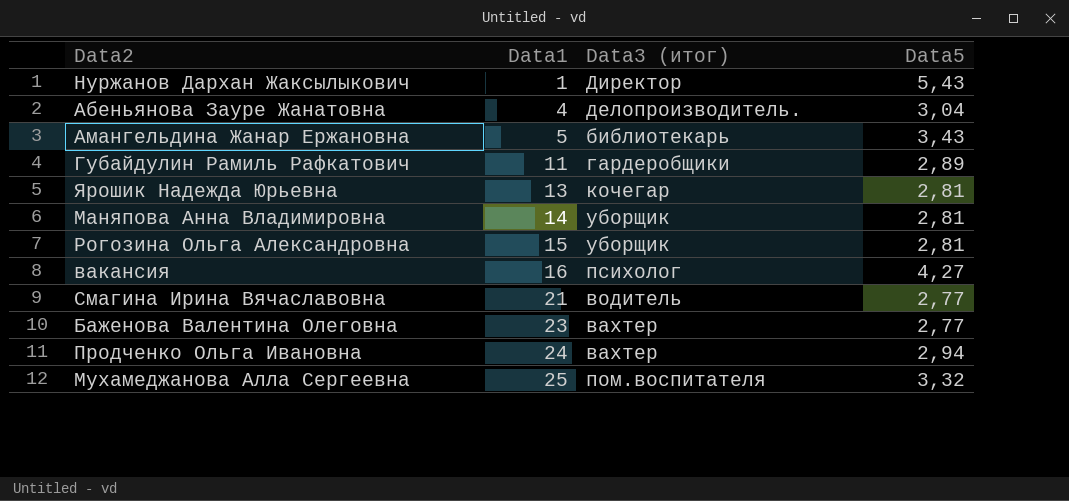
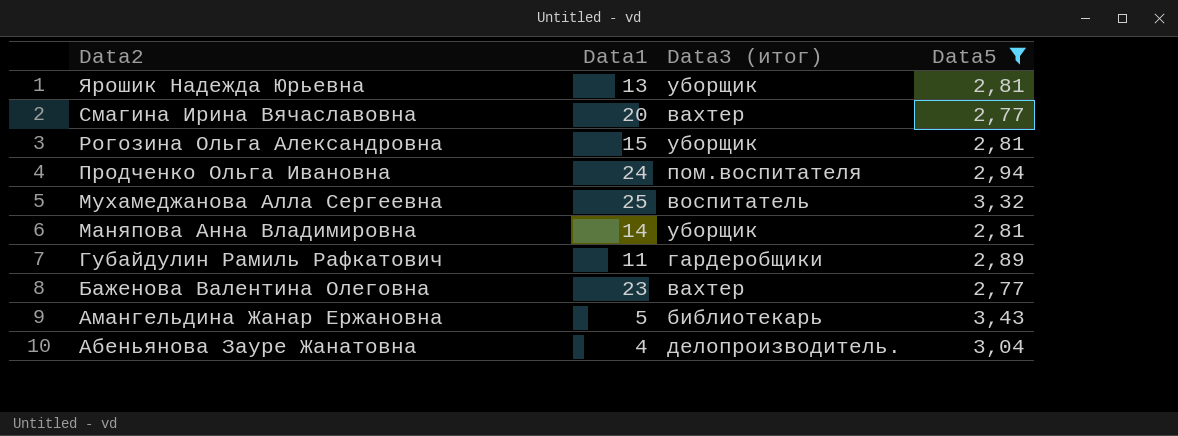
filter: none -> Data5 <= 3,43
row order: Data1 ascending -> Data2 descending
Ярошик Надежда Юрьевна | Data3 (итог): кочегар -> уборщик
Смагина Ирина Вячаславовна | Data1: 21 -> 20
Смагина Ирина Вячаславовна | Data3 (итог): водитель -> вахтер
Продченко Ольга Ивановна | Data3 (итог): вахтер -> пом.воспитателя
Мухамеджанова Алла Сергеевна | Data3 (итог): пом.воспитателя -> воспитатель

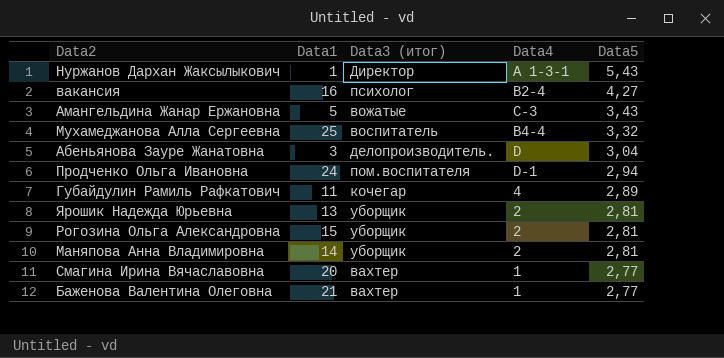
filter: Data5 <= 3,43 -> none
row order: Data2 descending -> Data5 descending
column Data4 | position: none -> 4
Амангельдина Жанар Ержановна | Data3 (итог): библиотекарь -> вожатые
Абеньянова Зауре Жанатовна | Data1: 4 -> 3
Губайдулин Рамиль Рафкатович | Data3 (итог): гардеробщики -> кочегар
Баженова Валентина Олеговна | Data1: 23 -> 21

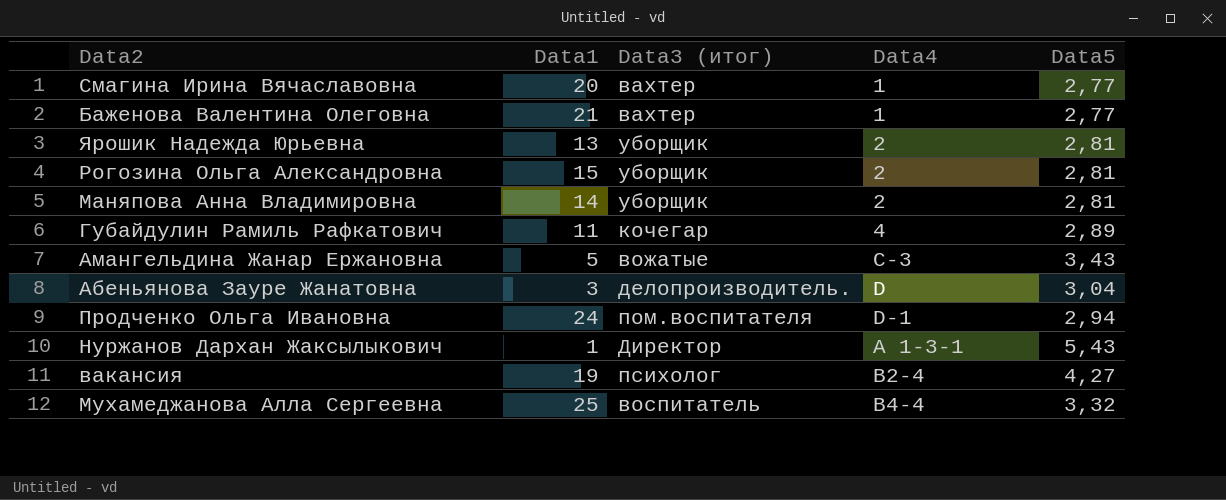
row order: Data5 descending -> Data4 ascending
вакансия | Data1: 16 -> 19

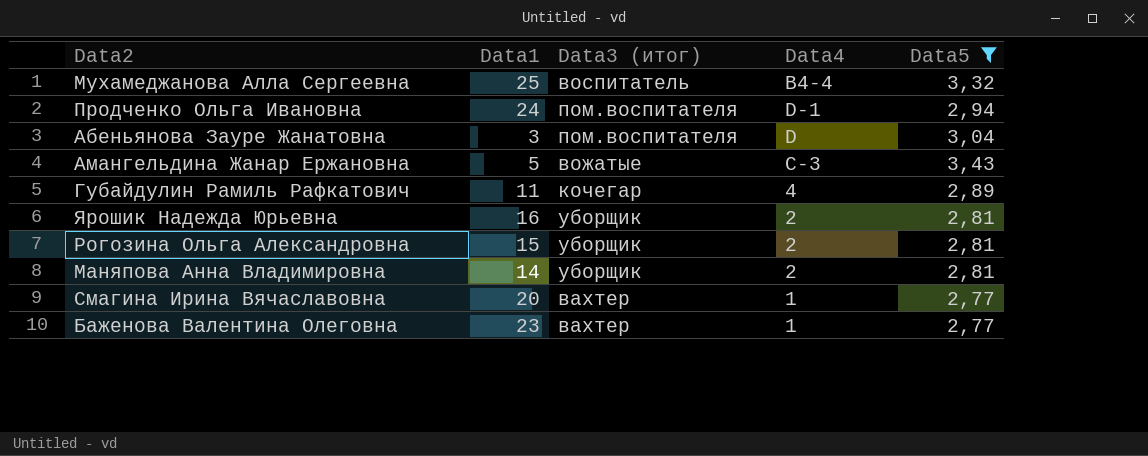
filter: none -> Data5 <= 3,43
row order: Data4 ascending -> Data4 descending
Абеньянова Зауре Жанатовна | Data3 (итог): делопроизводитель. -> пом.воспитателя
Ярошик Надежда Юрьевна | Data1: 13 -> 16
Баженова Валентина Олеговна | Data1: 21 -> 23

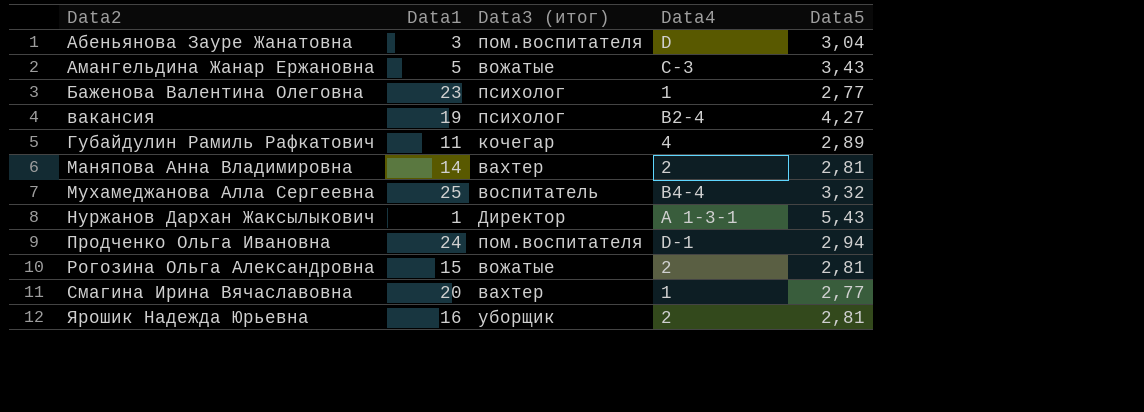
filter: Data5 <= 3,43 -> none
row order: Data4 descending -> Data2 ascending
Баженова Валентина Олеговна | Data3 (итог): вахтер -> психолог
Маняпова Анна Владимировна | Data3 (итог): уборщик -> вахтер
Рогозина Ольга Александровна | Data3 (итог): уборщик -> вожатые

